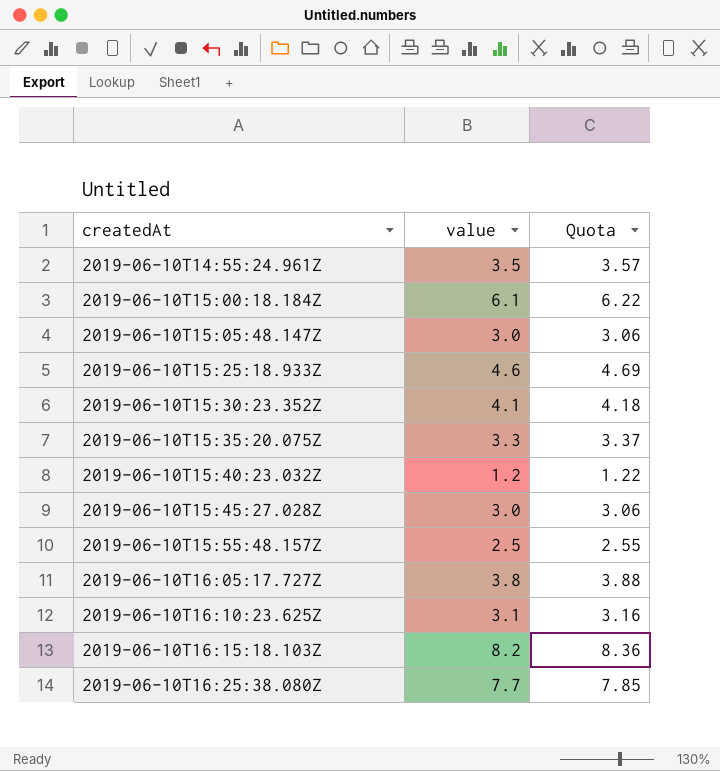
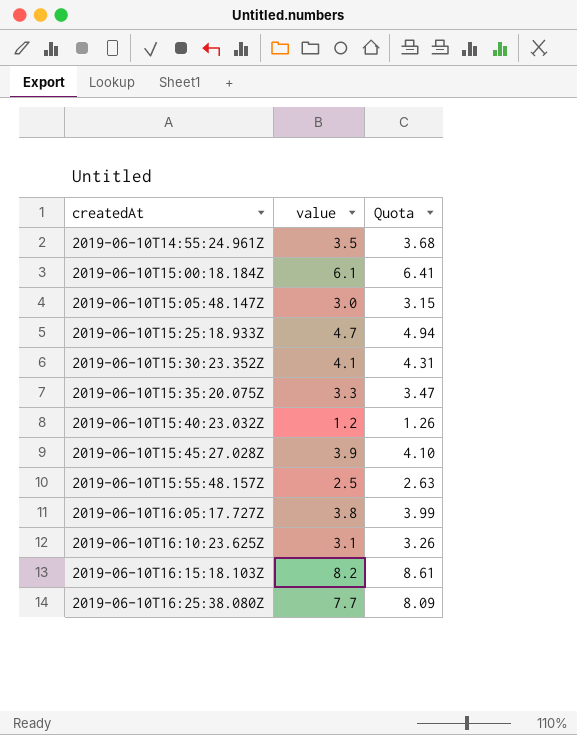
column Quota | formula: [value] * 1.02 -> [value] * 1.05
2019-06-10T15:25:18.933Z | value: 4.6 -> 4.7
2019-06-10T15:45:27.028Z | value: 3.0 -> 3.9

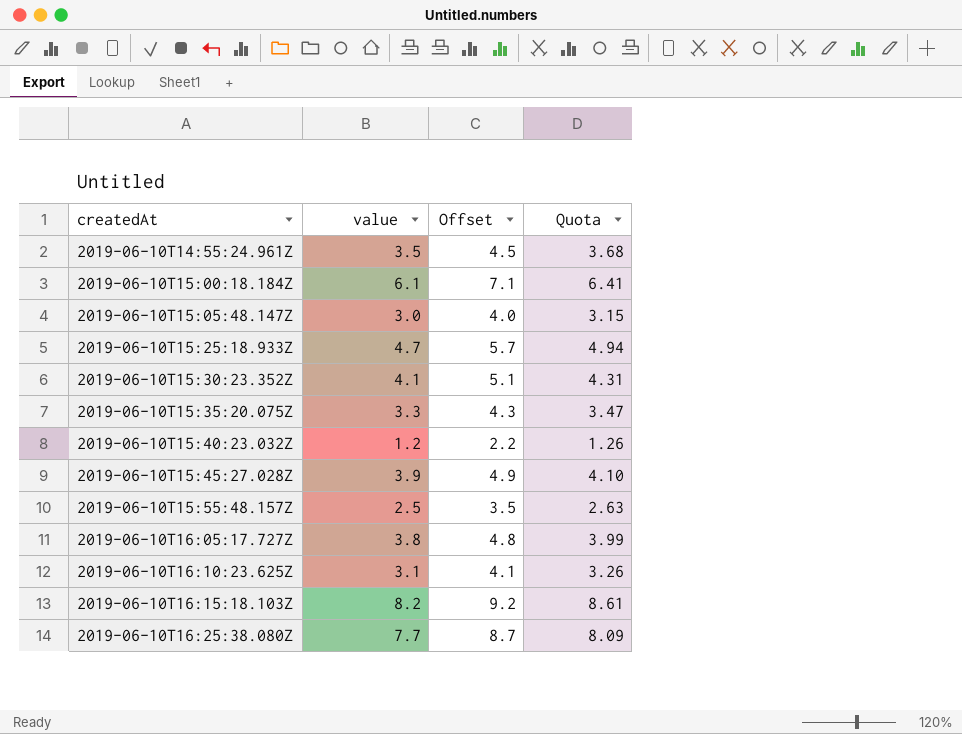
column Offset | formula: none -> [value] + 1

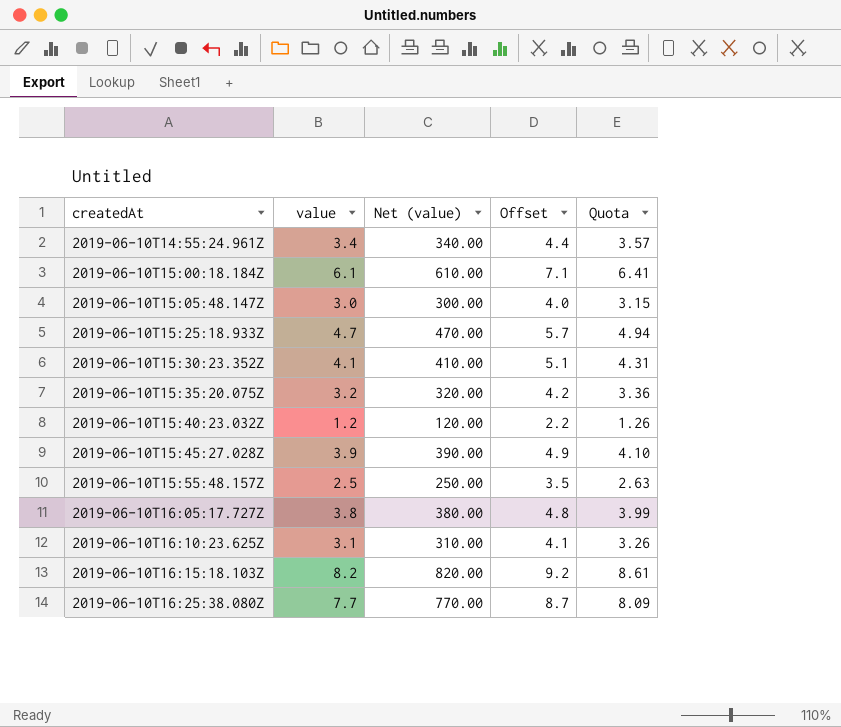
column Net (value) | formula: none -> [value] * 100
2019-06-10T14:55:24.961Z | value: 3.5 -> 3.4
2019-06-10T14:55:24.961Z | Offset: 4.5 -> 4.4
2019-06-10T14:55:24.961Z | Quota: 3.68 -> 3.57
2019-06-10T15:35:20.075Z | value: 3.3 -> 3.2
2019-06-10T15:35:20.075Z | Offset: 4.3 -> 4.2
2019-06-10T15:35:20.075Z | Quota: 3.47 -> 3.36

